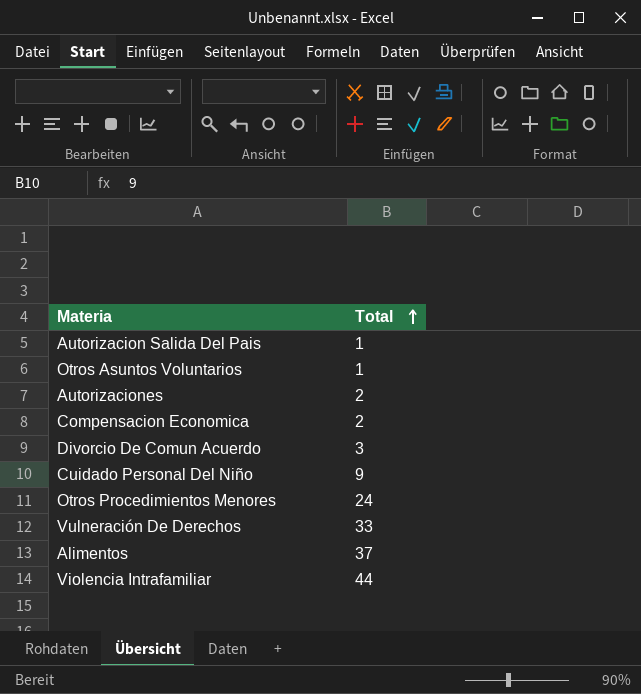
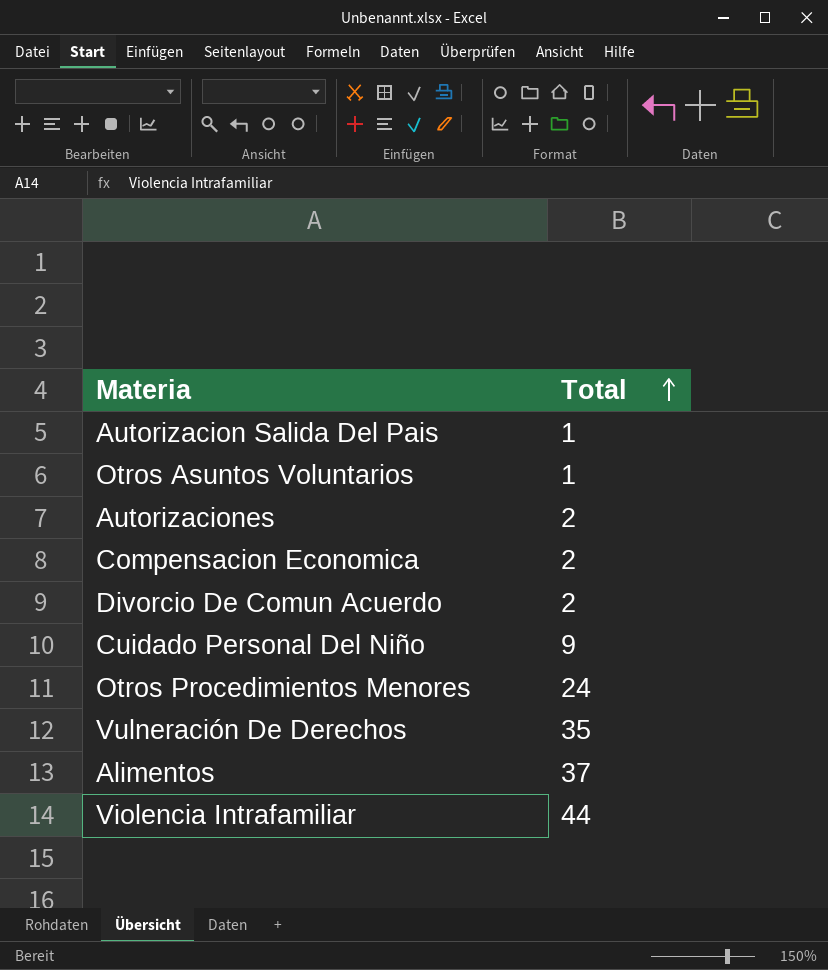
Divorcio De Comun Acuerdo | Total: 3 -> 2
Vulneración De Derechos | Total: 33 -> 35

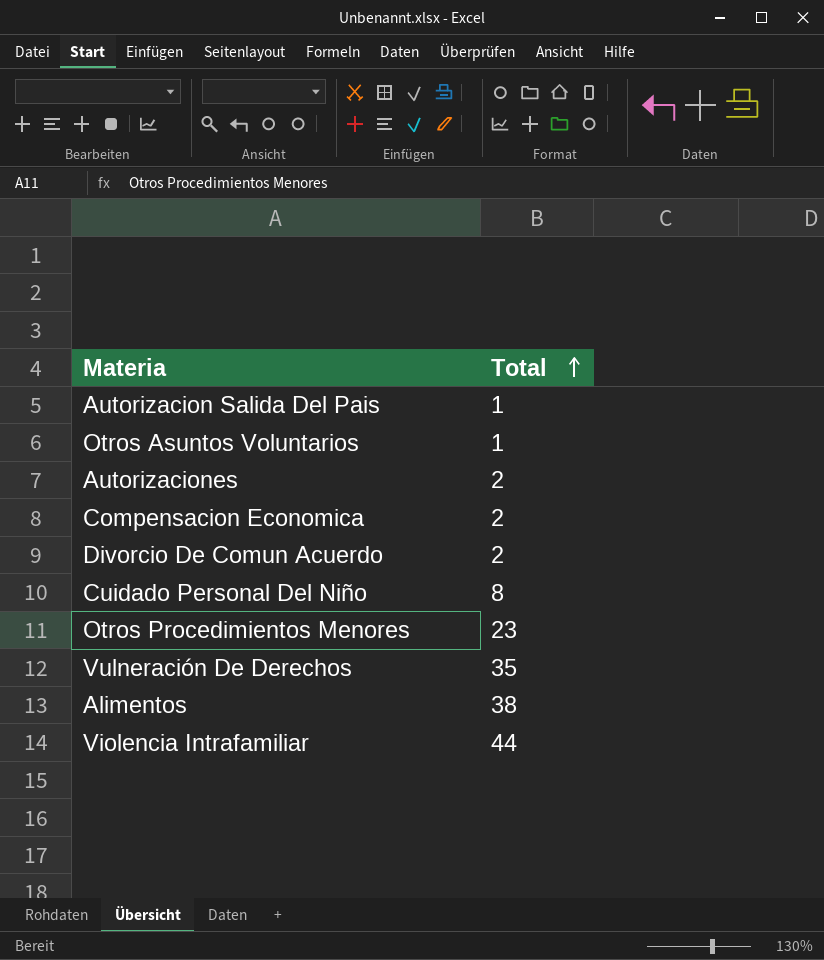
Cuidado Personal Del Niño | Total: 9 -> 8
Otros Procedimientos Menores | Total: 24 -> 23
Alimentos | Total: 37 -> 38

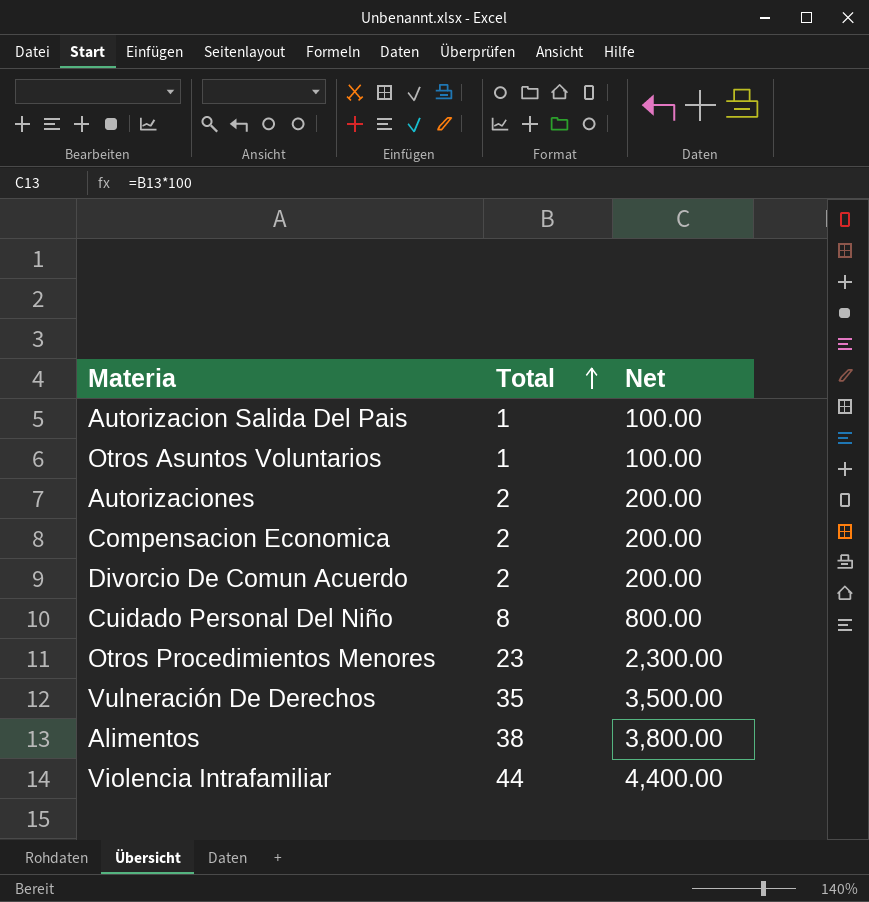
column Net | formula: none -> [Total] * 100

